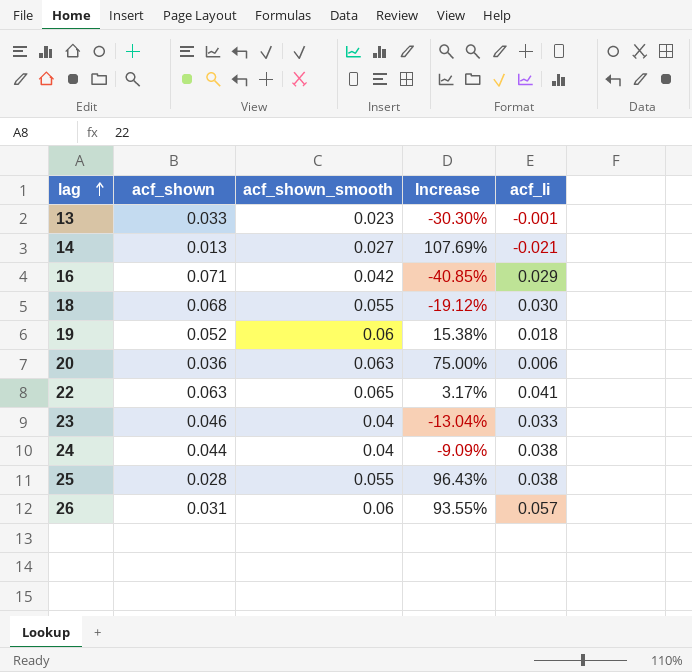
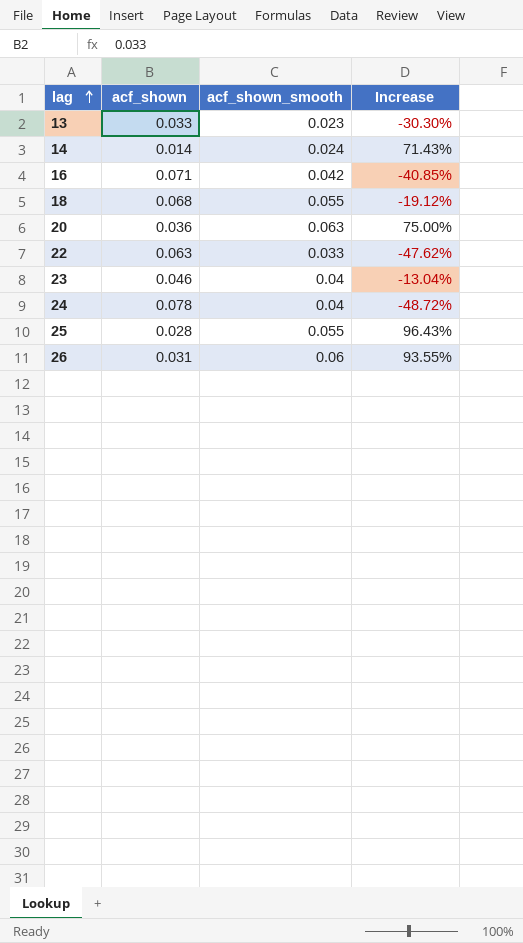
column acf_li | position: 5 -> none
row 19: 0.052 | 0.06 | 15.38% | 0.018 -> none
14 | acf_shown: 0.013 -> 0.014
14 | acf_shown_smooth: 0.027 -> 0.024
14 | Increase: 107.69% -> 71.43%
22 | acf_shown_smooth: 0.065 -> 0.033
22 | Increase: 3.17% -> -47.62%
24 | acf_shown: 0.044 -> 0.078
24 | Increase: -9.09% -> -48.72%

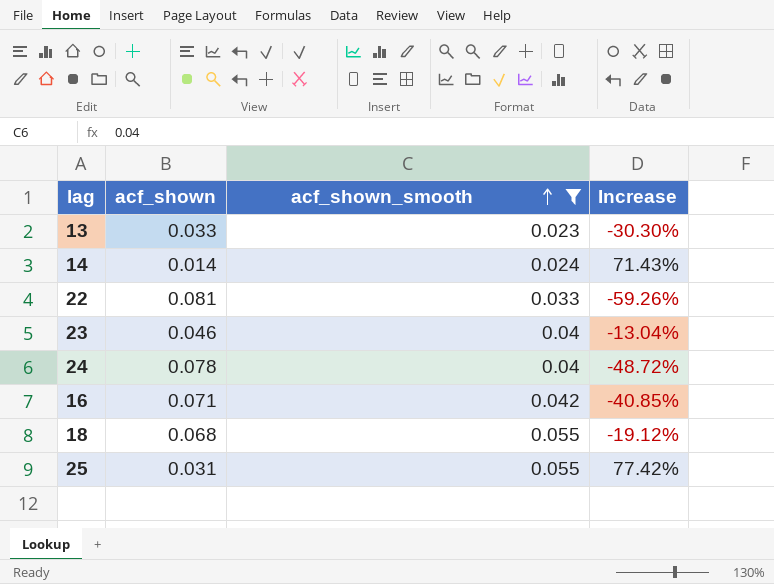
filter: none -> acf_shown_smooth <= 0.055
row order: lag ascending -> acf_shown_smooth ascending
22 | acf_shown: 0.063 -> 0.081
22 | Increase: -47.62% -> -59.26%
25 | acf_shown: 0.028 -> 0.031
25 | Increase: 96.43% -> 77.42%

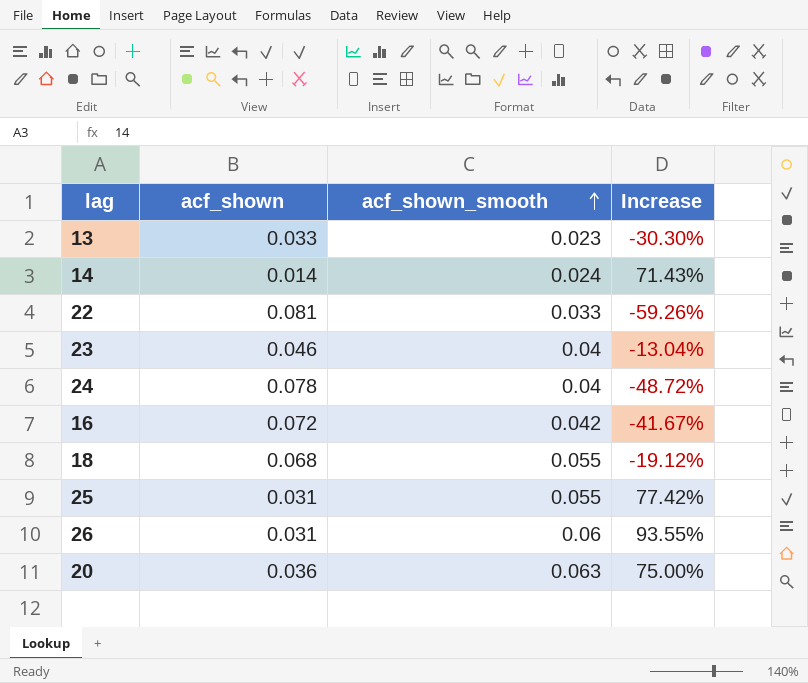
filter: acf_shown_smooth <= 0.055 -> none
16 | acf_shown: 0.071 -> 0.072
16 | Increase: -40.85% -> -41.67%

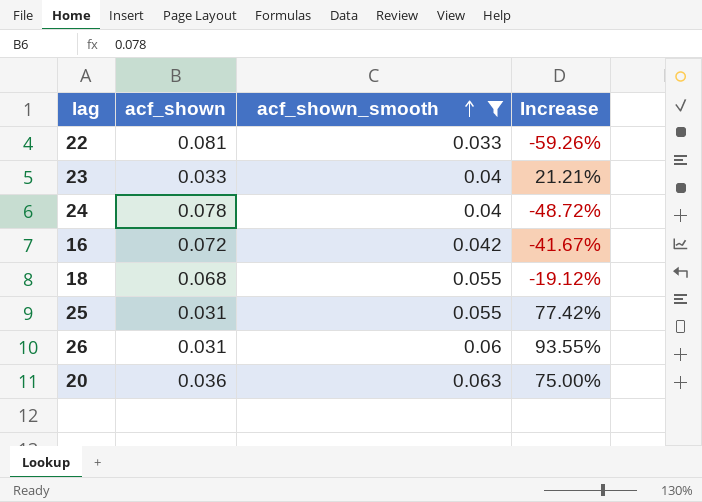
filter: none -> acf_shown_smooth >= 0.033
23 | acf_shown: 0.046 -> 0.033
23 | Increase: -13.04% -> 21.21%

